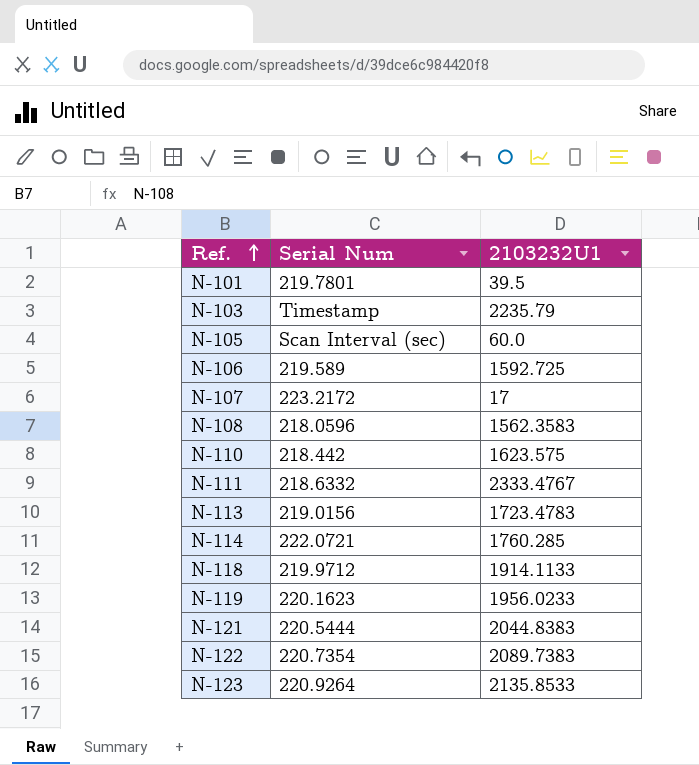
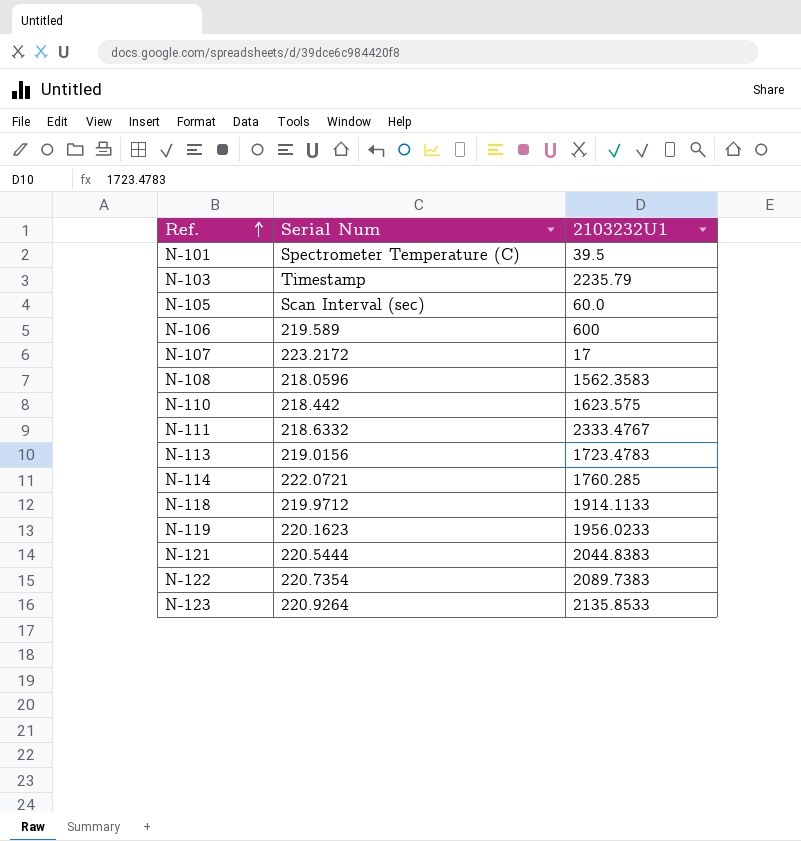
N-101 | Serial Num: 219.7801 -> Spectrometer Temperature (C)
N-106 | 2103232U1: 1592.725 -> 600

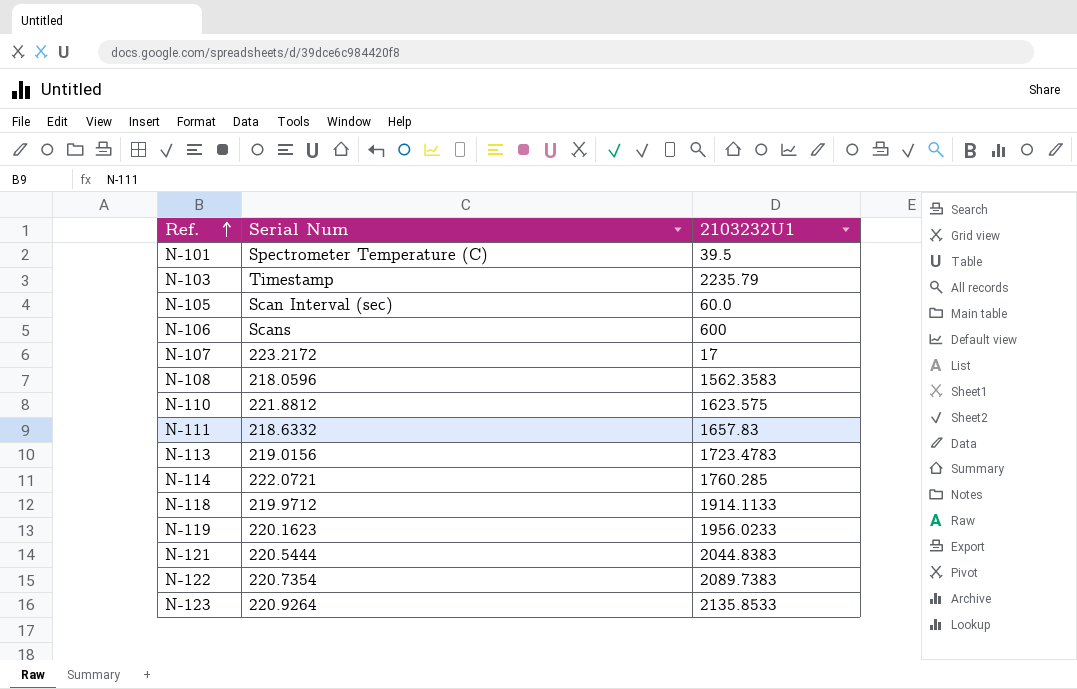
N-106 | Serial Num: 219.589 -> Scans
N-110 | Serial Num: 218.442 -> 221.8812
N-111 | 2103232U1: 2333.4767 -> 1657.83

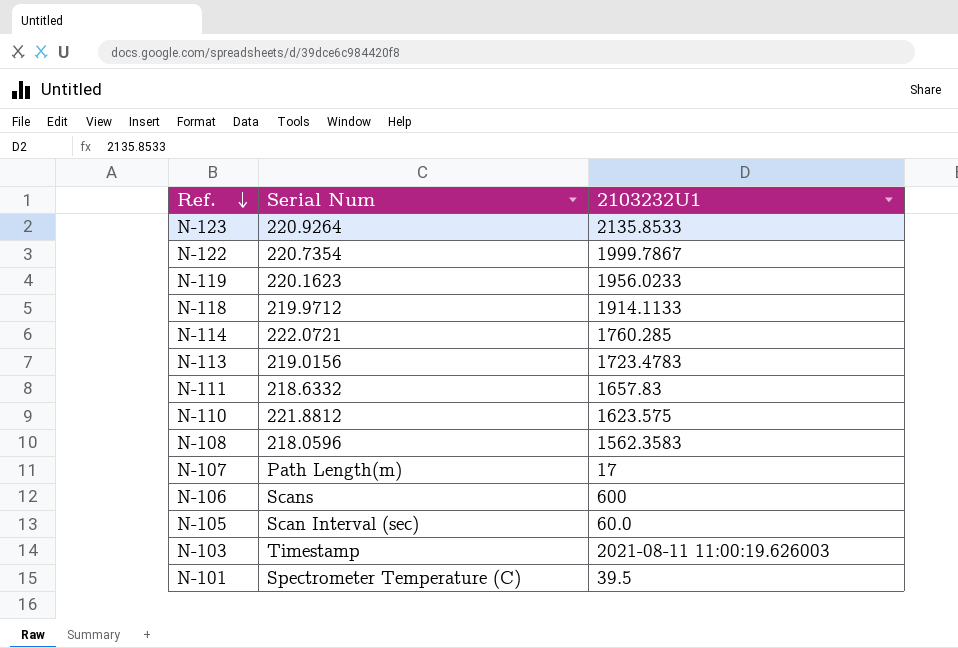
row order: Ref. ascending -> Ref. descending
row N-121: 220.5444 | 2044.8383 -> none
N-122 | 2103232U1: 2089.7383 -> 1999.7867
N-107 | Serial Num: 223.2172 -> Path Length(m)
N-103 | 2103232U1: 2235.79 -> 2021-08-11 11:00:19.626003

